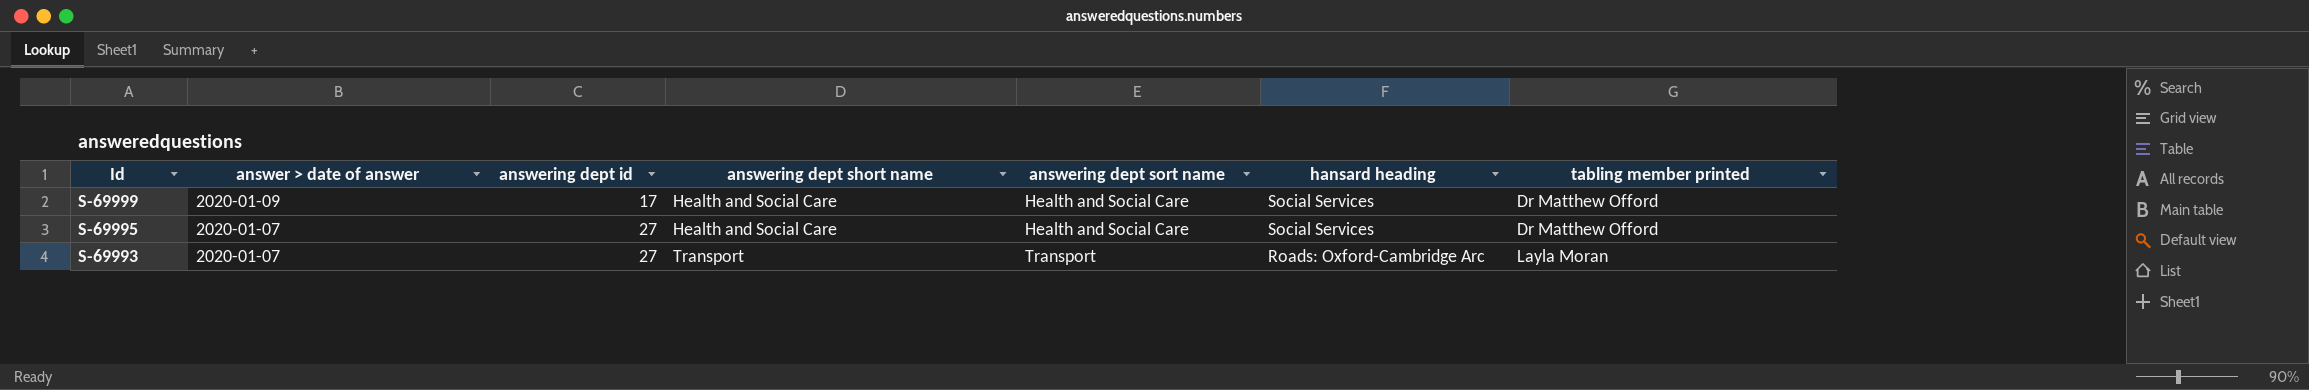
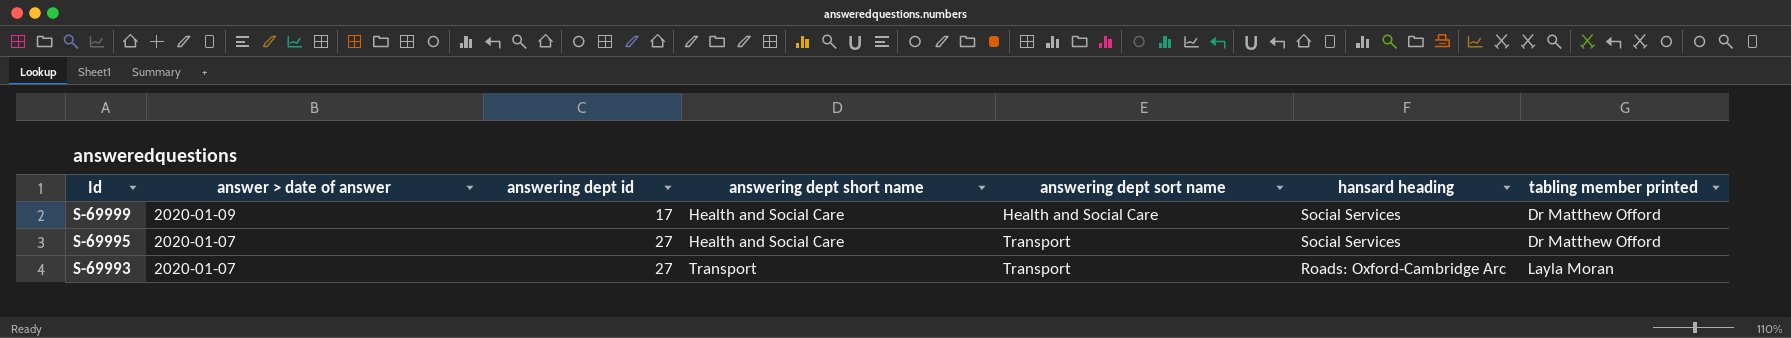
S-69995 | answering dept sort name: Health and Social Care -> Transport

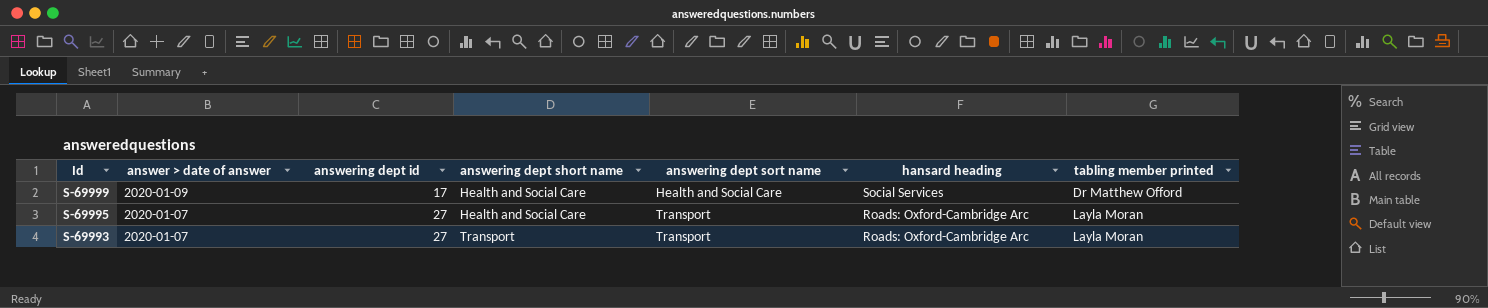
S-69995 | hansard heading: Social Services -> Roads: Oxford-Cambridge Arc
S-69995 | tabling member printed: Dr Matthew Offord -> Layla Moran

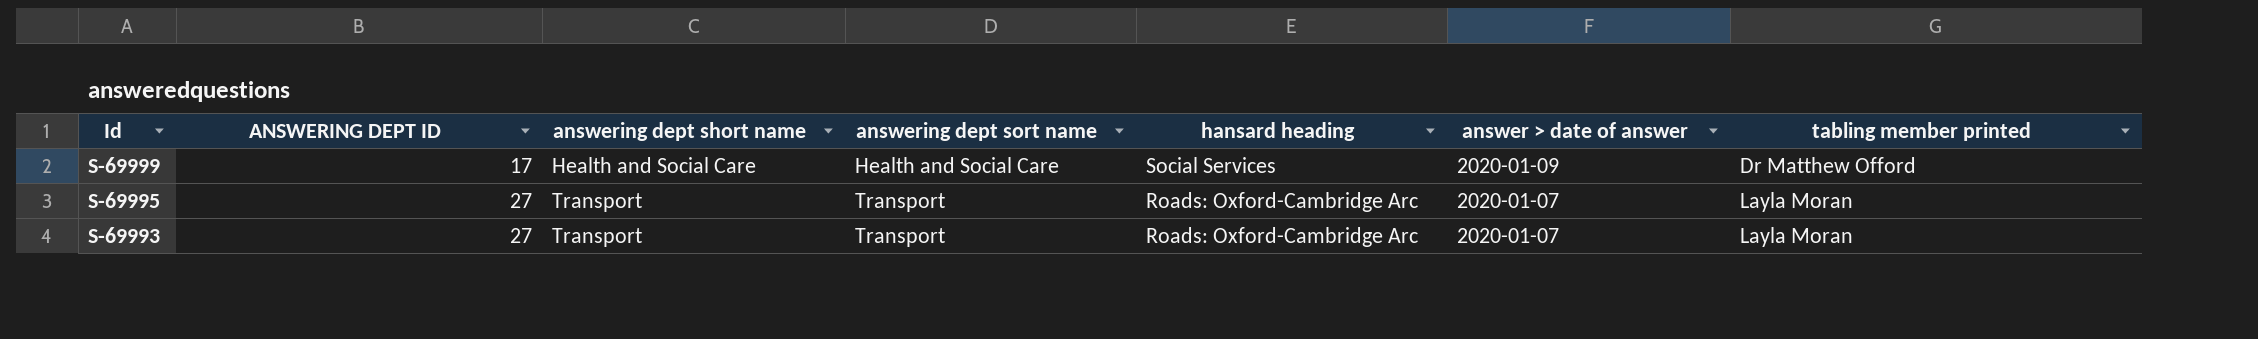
column name: answering dept id -> ANSWERING DEPT ID
column answer > date of answer | position: 2 -> 6
S-69995 | answering dept short name: Health and Social Care -> Transport

